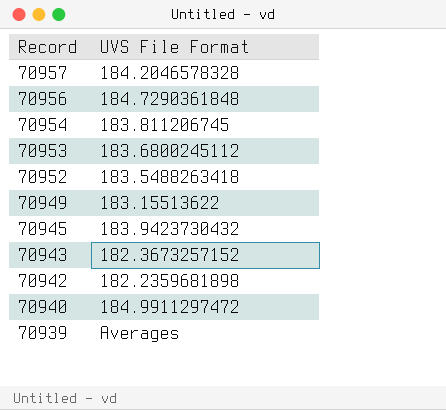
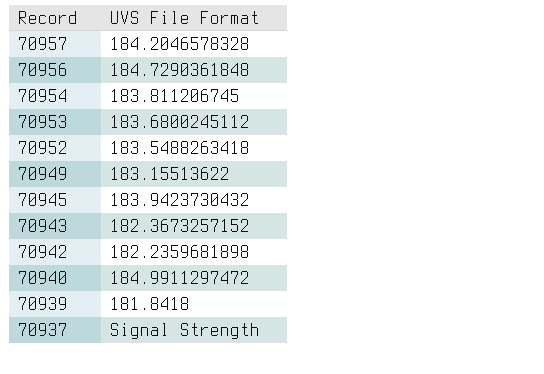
70939 | UVS File Format: Averages -> 181.8418
row 70937: none -> Signal Strength

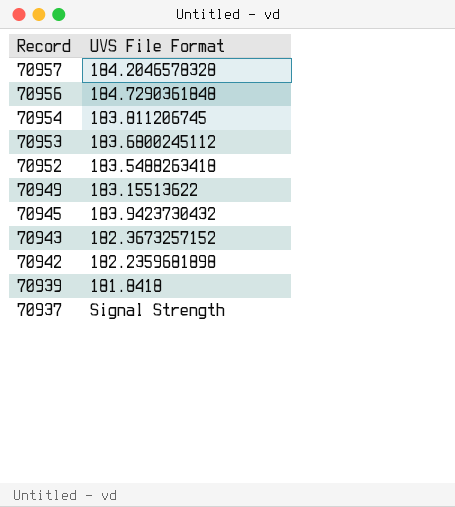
row 70940: 184.9911297472 -> none

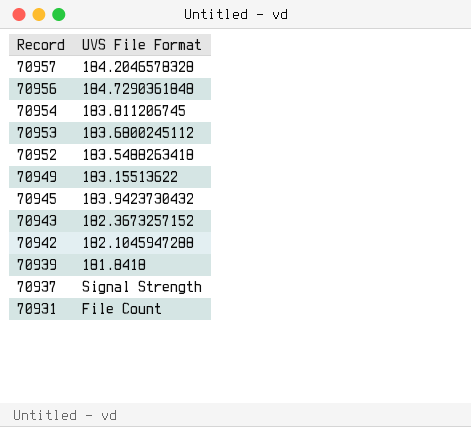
70942 | UVS File Format: 182.2359681898 -> 182.1045947288
row 70931: none -> File Count

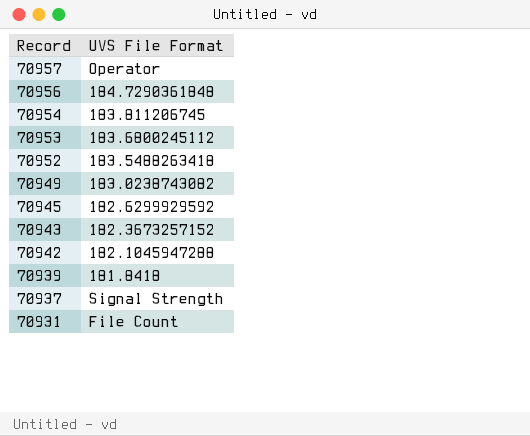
70957 | UVS File Format: 184.2046578328 -> Operator
70949 | UVS File Format: 183.15513622 -> 183.0238743082
70945 | UVS File Format: 183.9423730432 -> 182.6299929592

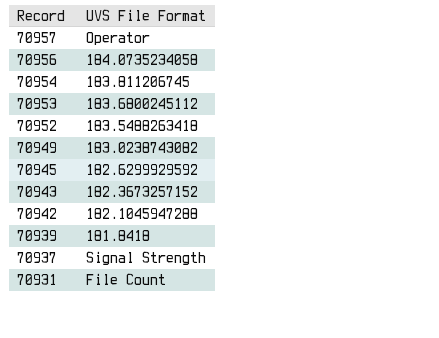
70956 | UVS File Format: 184.7290361848 -> 184.0735234058

